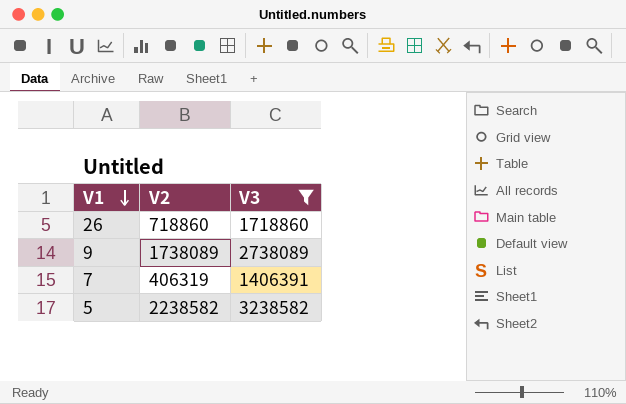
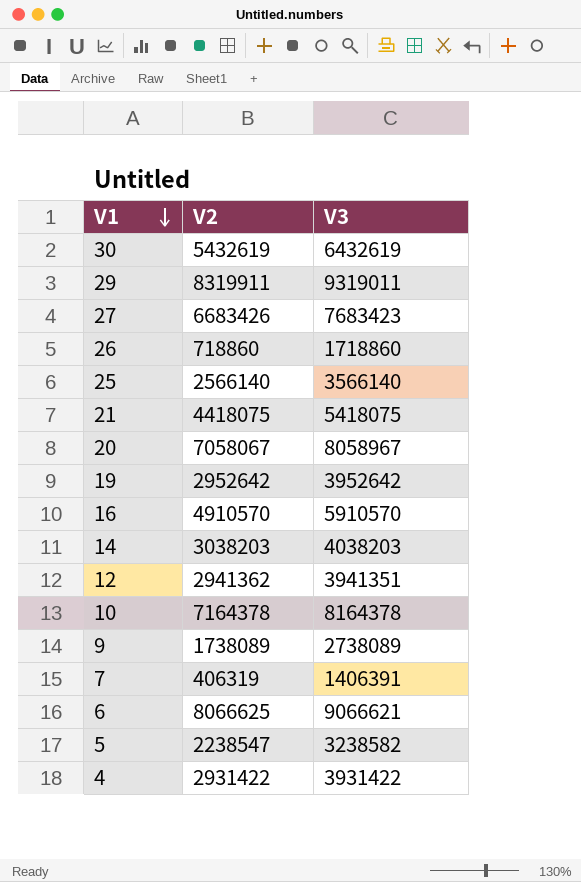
filter: V3 <= 3238582 -> none
5 | V2: 2238582 -> 2238547

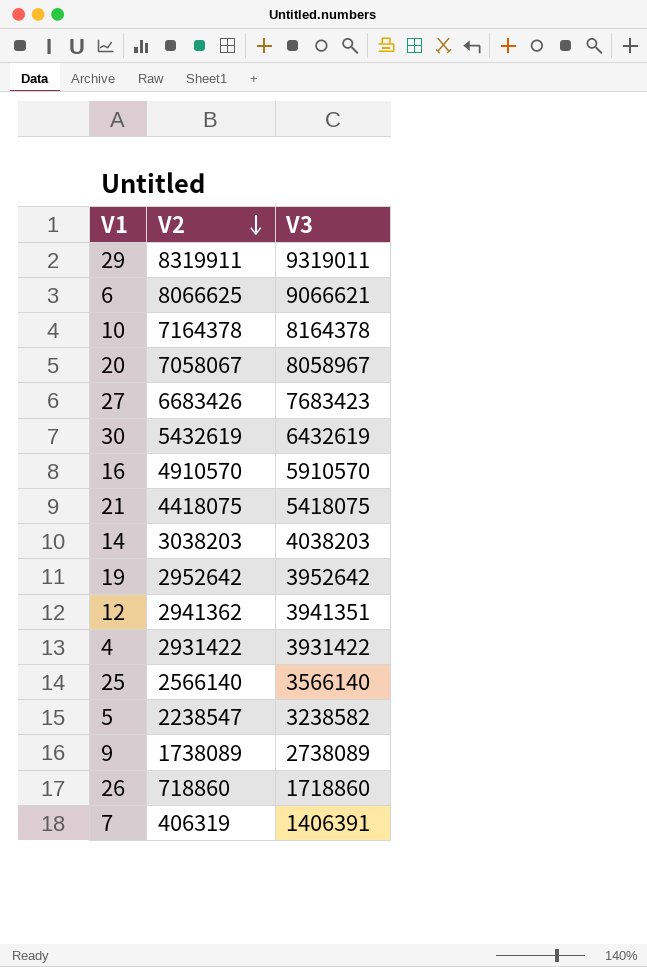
row order: V1 descending -> V2 descending

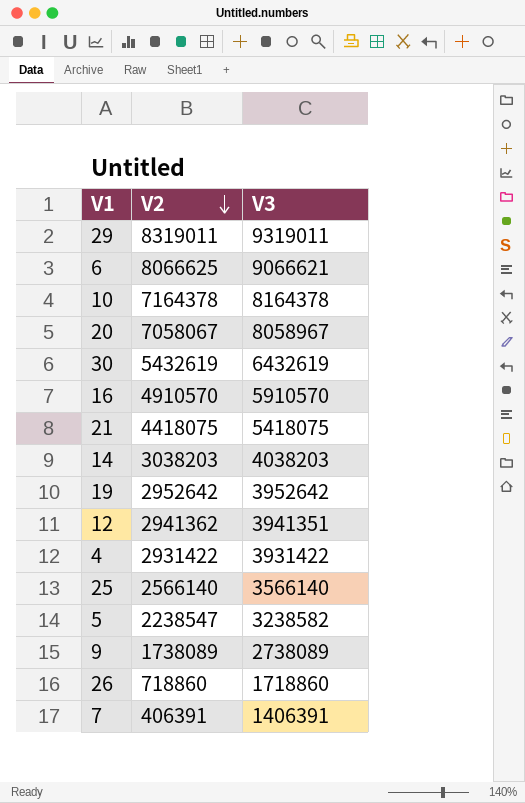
row 27: 6683426 | 7683423 -> none
29 | V2: 8319911 -> 8319011
7 | V2: 406319 -> 406391

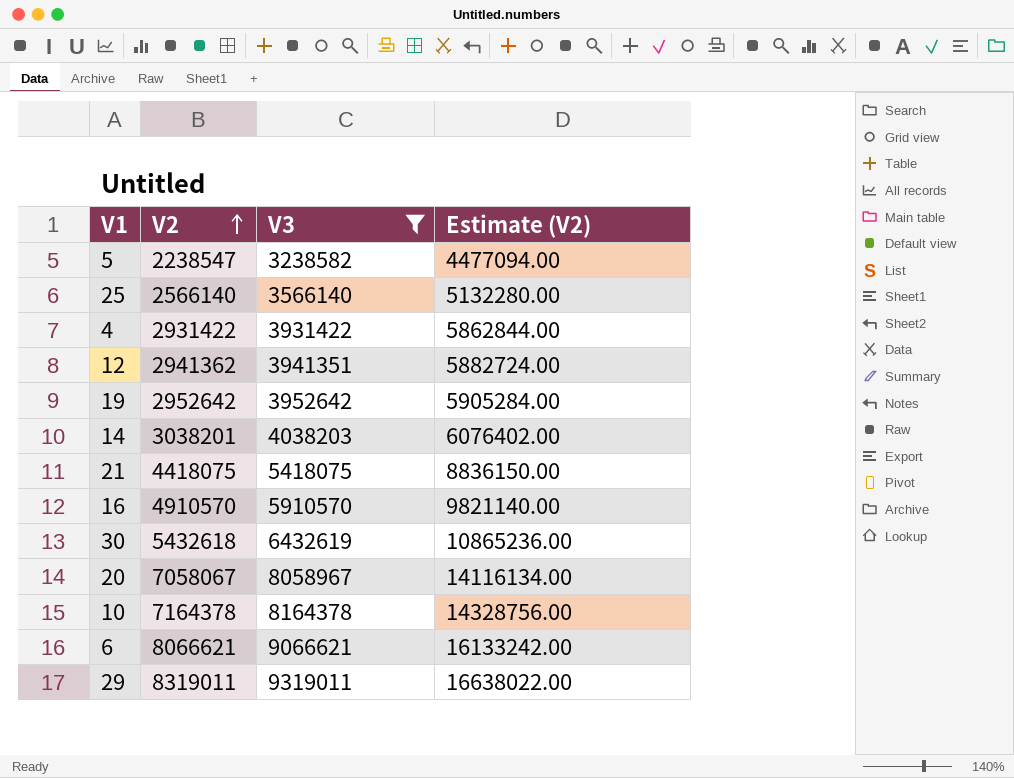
filter: none -> V3 >= 3238582
row order: V2 descending -> V2 ascending
column Estimate (V2) | formula: none -> [V2] * 2
14 | V2: 3038203 -> 3038201
30 | V2: 5432619 -> 5432618
6 | V2: 8066625 -> 8066621

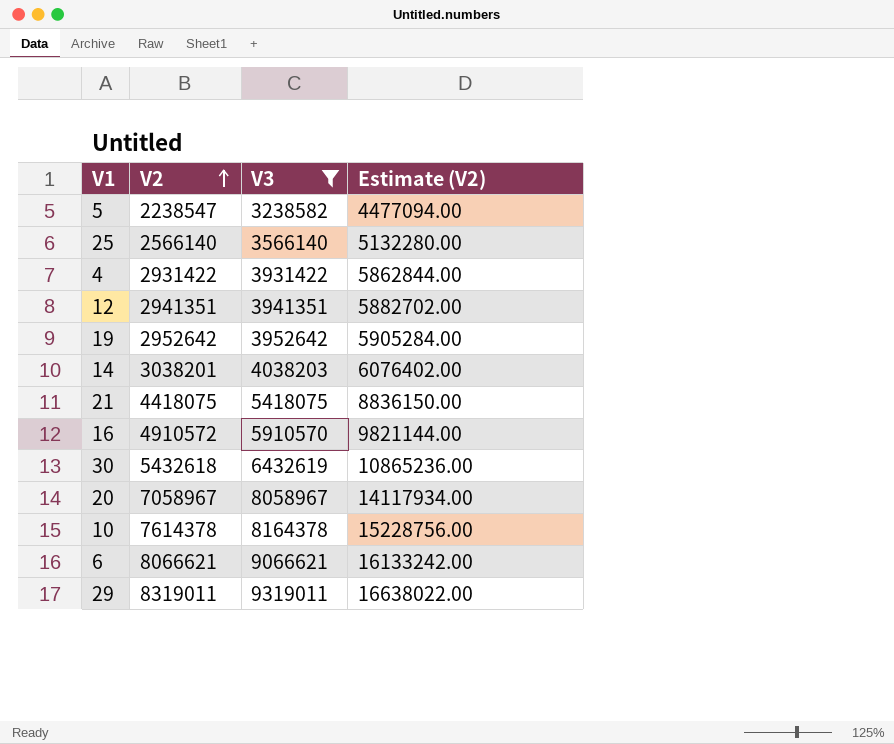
12 | V2: 2941362 -> 2941351
12 | Estimate (V2): 5882724.00 -> 5882702.00
16 | V2: 4910570 -> 4910572
16 | Estimate (V2): 9821140.00 -> 9821144.00
20 | V2: 7058067 -> 7058967
20 | Estimate (V2): 14116134.00 -> 14117934.00
10 | V2: 7164378 -> 7614378
10 | Estimate (V2): 14328756.00 -> 15228756.00

